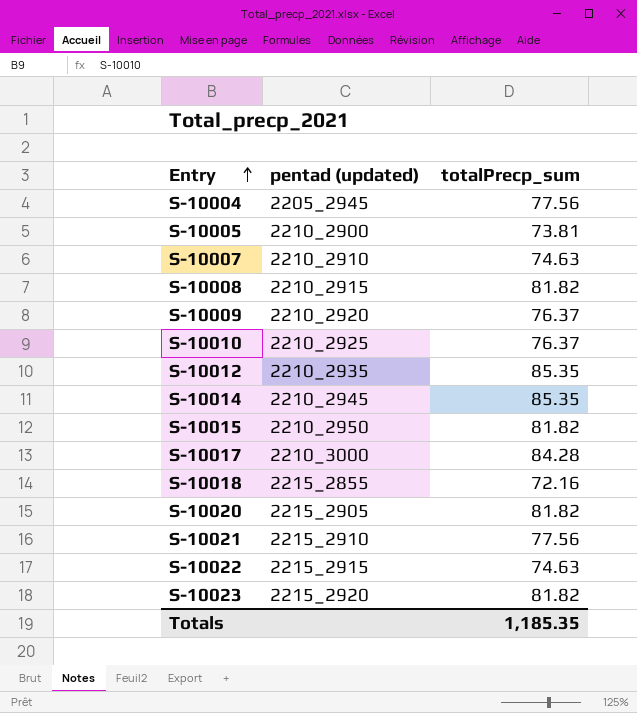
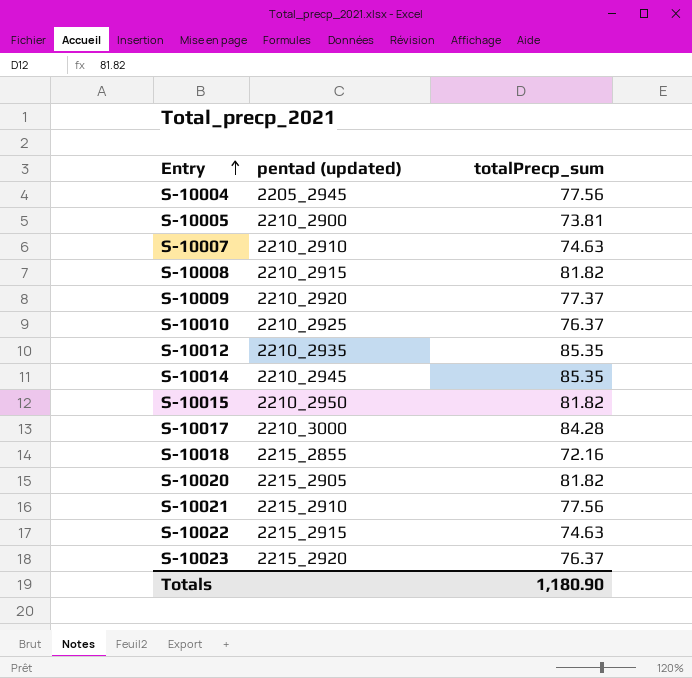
S-10009 | totalPrecp_sum: 76.37 -> 77.37
S-10023 | totalPrecp_sum: 81.82 -> 76.37
Totals | totalPrecp_sum: 1,185.35 -> 1,180.90

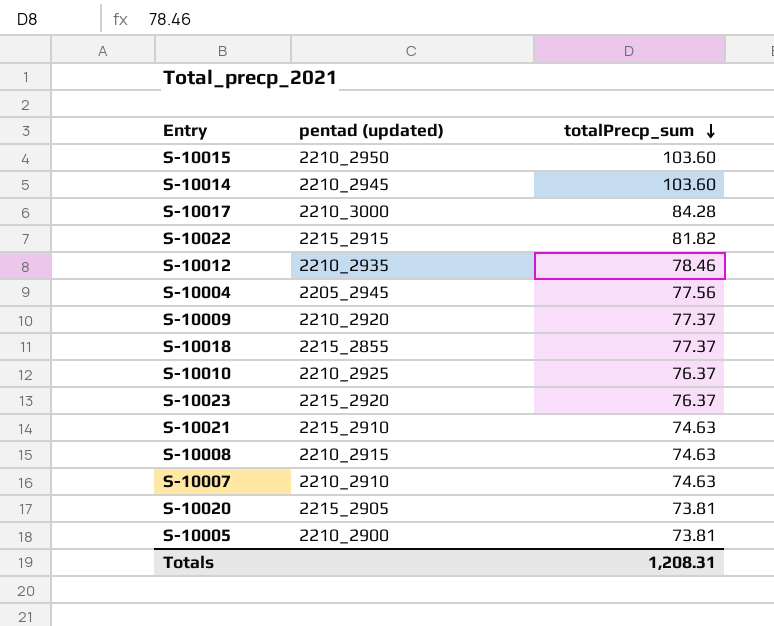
row order: Entry ascending -> totalPrecp_sum descending
S-10015 | totalPrecp_sum: 81.82 -> 103.60
S-10014 | totalPrecp_sum: 85.35 -> 103.60
S-10022 | totalPrecp_sum: 74.63 -> 81.82
S-10012 | totalPrecp_sum: 85.35 -> 78.46
S-10018 | totalPrecp_sum: 72.16 -> 77.37
S-10021 | totalPrecp_sum: 77.56 -> 74.63
S-10008 | totalPrecp_sum: 81.82 -> 74.63
S-10020 | totalPrecp_sum: 81.82 -> 73.81
Totals | totalPrecp_sum: 1,180.90 -> 1,208.31

